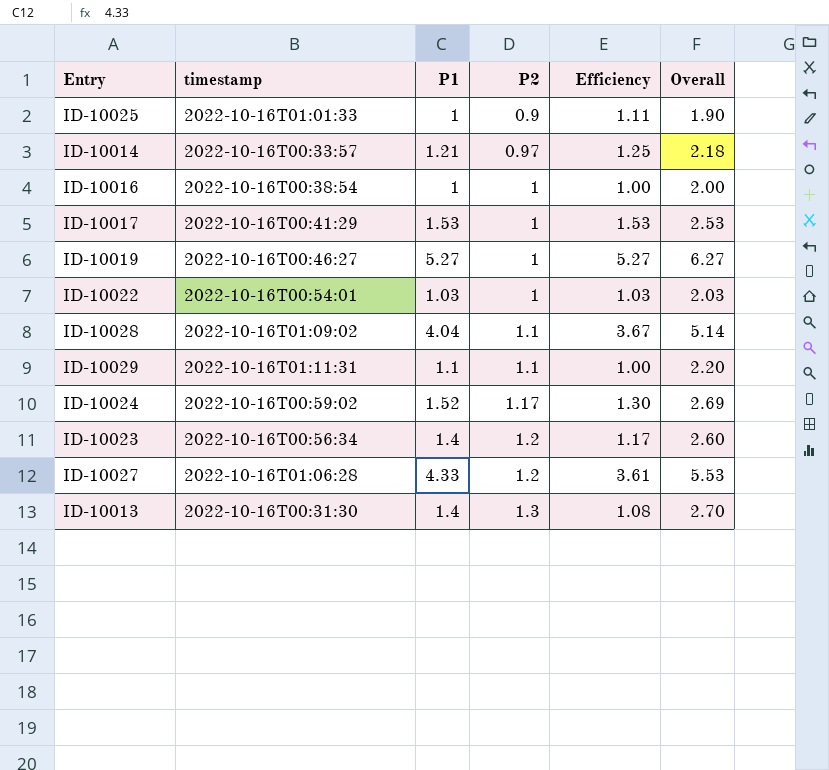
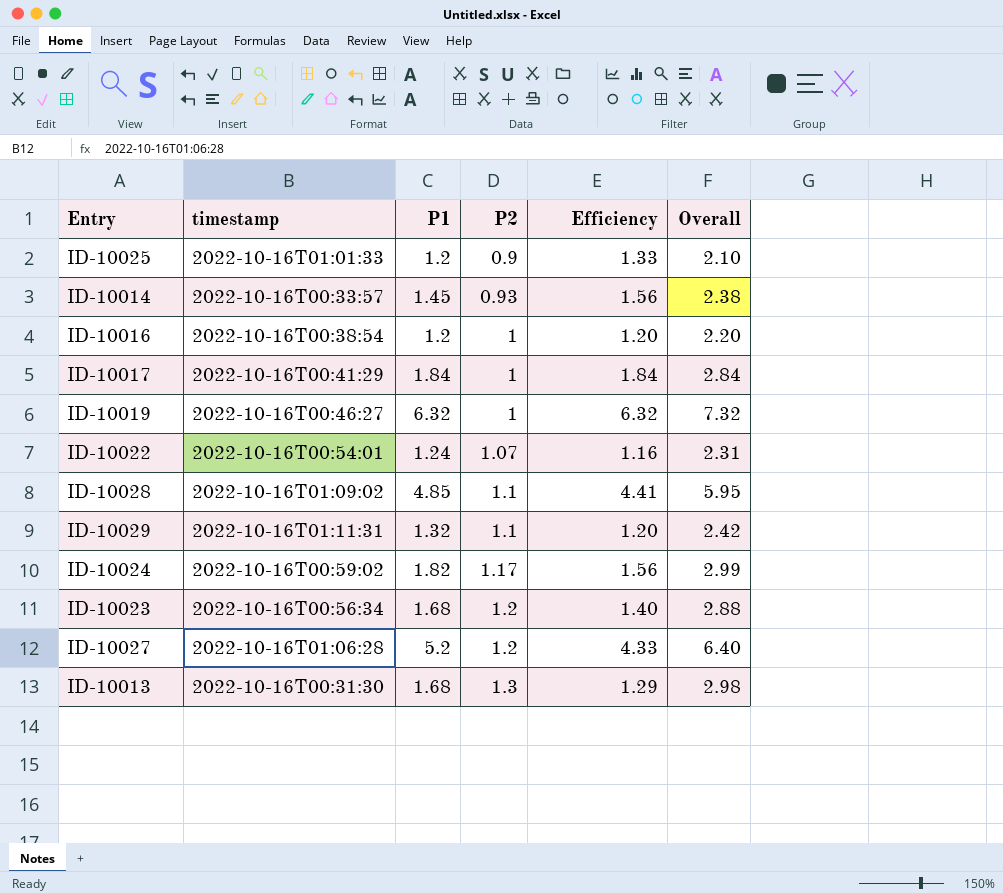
ID-10025 | P1: 1 -> 1.2
ID-10025 | Efficiency: 1.11 -> 1.33
ID-10025 | Overall: 1.90 -> 2.10
ID-10014 | P1: 1.21 -> 1.45
ID-10014 | P2: 0.97 -> 0.93
ID-10014 | Efficiency: 1.25 -> 1.56
ID-10014 | Overall: 2.18 -> 2.38
ID-10016 | P1: 1 -> 1.2
ID-10016 | Efficiency: 1.00 -> 1.20
ID-10016 | Overall: 2.00 -> 2.20
ID-10017 | P1: 1.53 -> 1.84
ID-10017 | Efficiency: 1.53 -> 1.84
ID-10017 | Overall: 2.53 -> 2.84
ID-10019 | P1: 5.27 -> 6.32
ID-10019 | Efficiency: 5.27 -> 6.32
ID-10019 | Overall: 6.27 -> 7.32
ID-10022 | P1: 1.03 -> 1.24
ID-10022 | P2: 1 -> 1.07
ID-10022 | Efficiency: 1.03 -> 1.16
ID-10022 | Overall: 2.03 -> 2.31
ID-10028 | P1: 4.04 -> 4.85
ID-10028 | Efficiency: 3.67 -> 4.41
ID-10028 | Overall: 5.14 -> 5.95
ID-10029 | P1: 1.1 -> 1.32
ID-10029 | Efficiency: 1.00 -> 1.20
ID-10029 | Overall: 2.20 -> 2.42
ID-10024 | P1: 1.52 -> 1.82
ID-10024 | Efficiency: 1.30 -> 1.56
ID-10024 | Overall: 2.69 -> 2.99
ID-10023 | P1: 1.4 -> 1.68
ID-10023 | Efficiency: 1.17 -> 1.40
ID-10023 | Overall: 2.60 -> 2.88
ID-10027 | P1: 4.33 -> 5.2
ID-10027 | Efficiency: 3.61 -> 4.33
ID-10027 | Overall: 5.53 -> 6.40
ID-10013 | P1: 1.4 -> 1.68
ID-10013 | Efficiency: 1.08 -> 1.29
ID-10013 | Overall: 2.70 -> 2.98

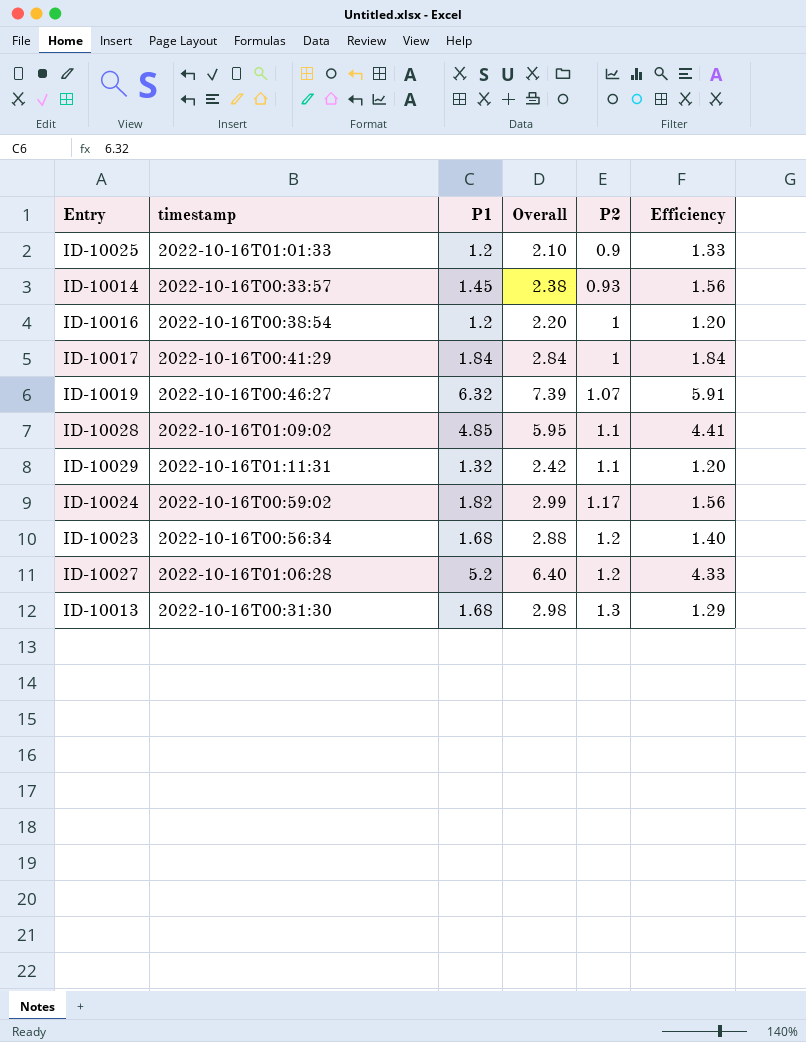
column Overall | position: 6 -> 4
row ID-10022: 2022-10-16T00:54:01 | 1.24 | 1.07 | 1.16 | 2.31 -> none
ID-10019 | Overall: 7.32 -> 7.39
ID-10019 | P2: 1 -> 1.07
ID-10019 | Efficiency: 6.32 -> 5.91

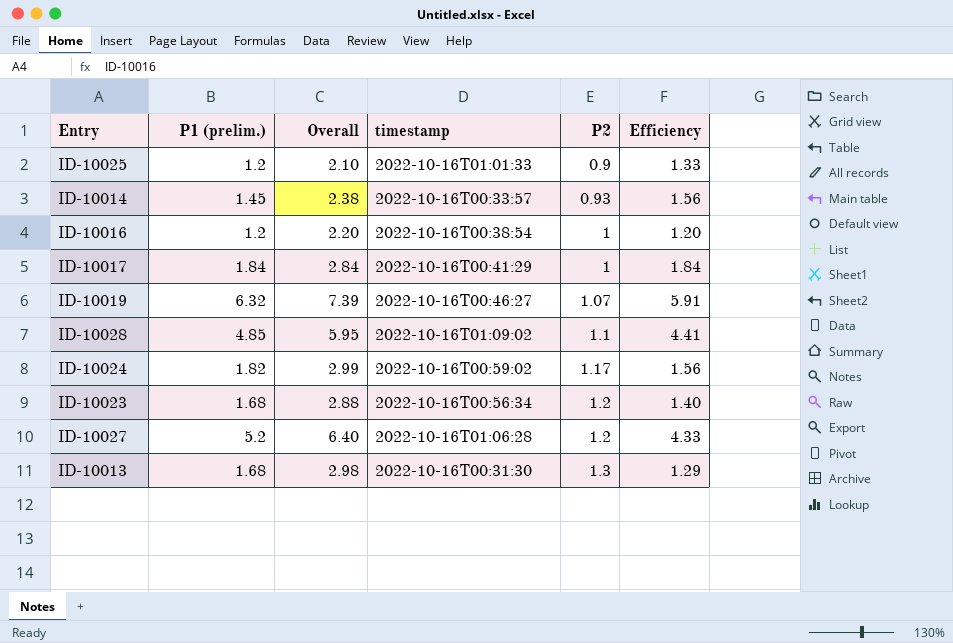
column name: P1 -> P1 (prelim.)
column timestamp | position: 2 -> 4
row ID-10029: 2022-10-16T01:11:31 | 1.32 | 2.42 | 1.1 | 1.20 -> none

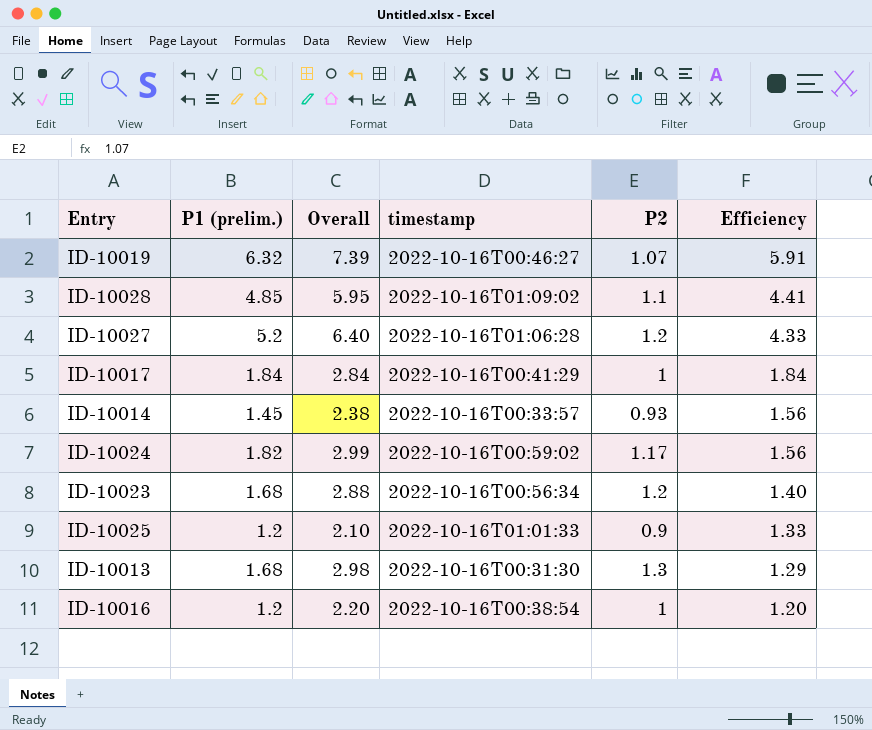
row order: P2 ascending -> Efficiency descending

